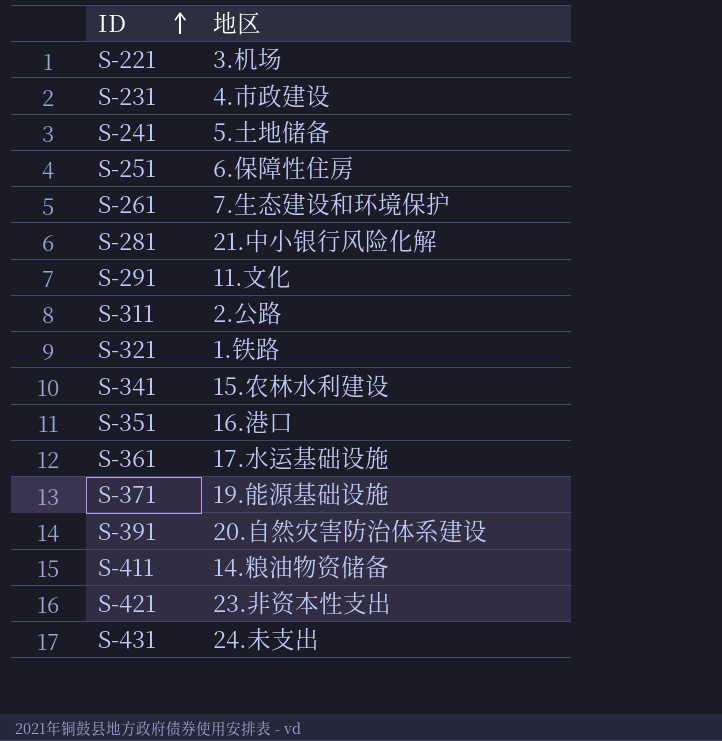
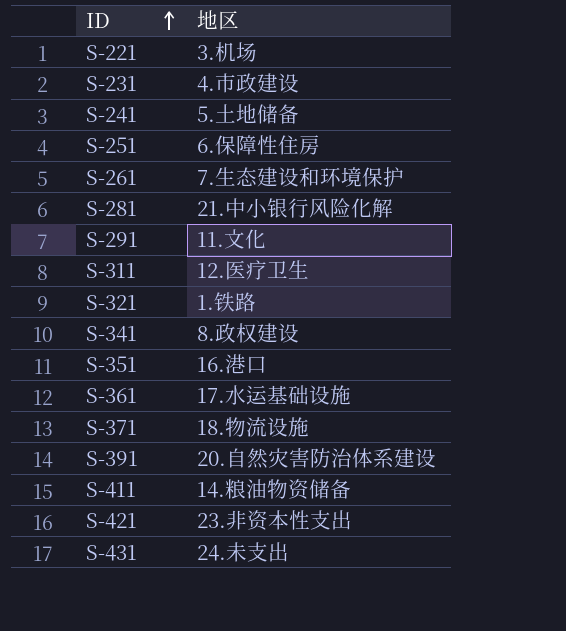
S-311 | 地区: 2.公路 -> 12.医疗卫生
S-341 | 地区: 15.农林水利建设 -> 8.政权建设
S-371 | 地区: 19.能源基础设施 -> 18.物流设施

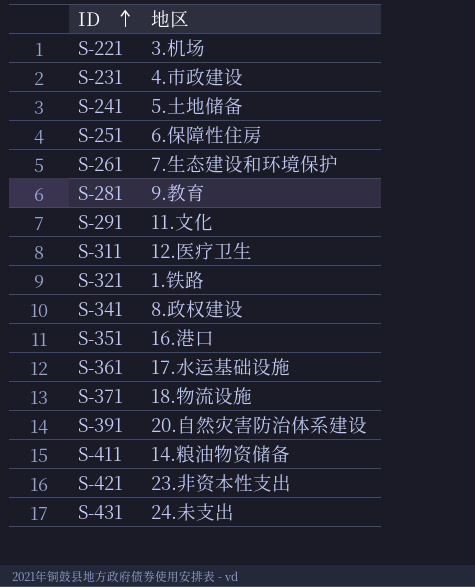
S-281 | 地区: 21.中小银行风险化解 -> 9.教育

